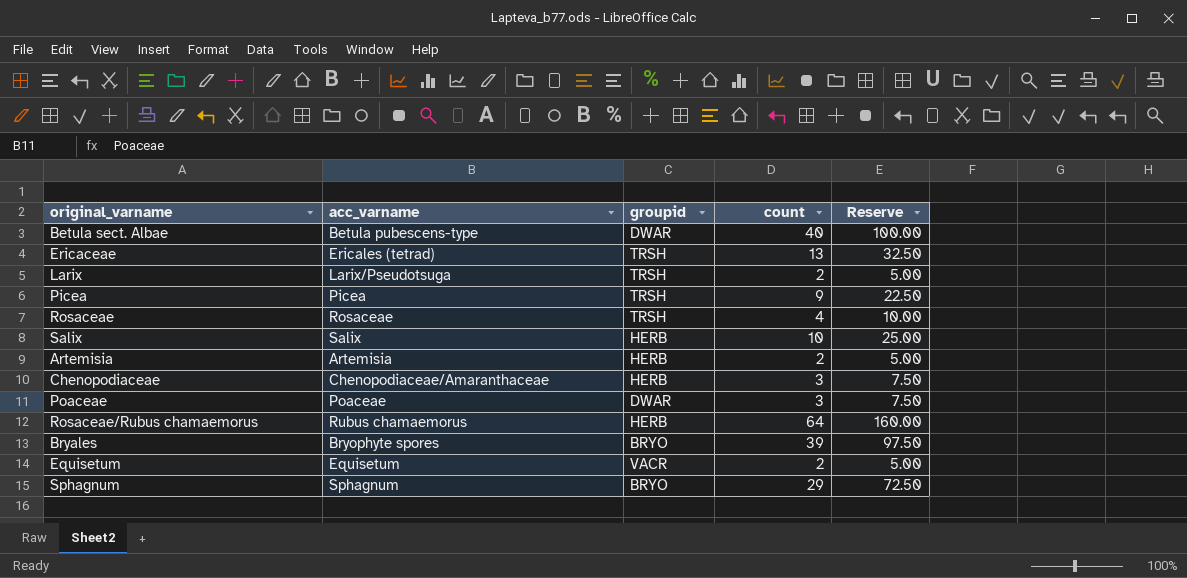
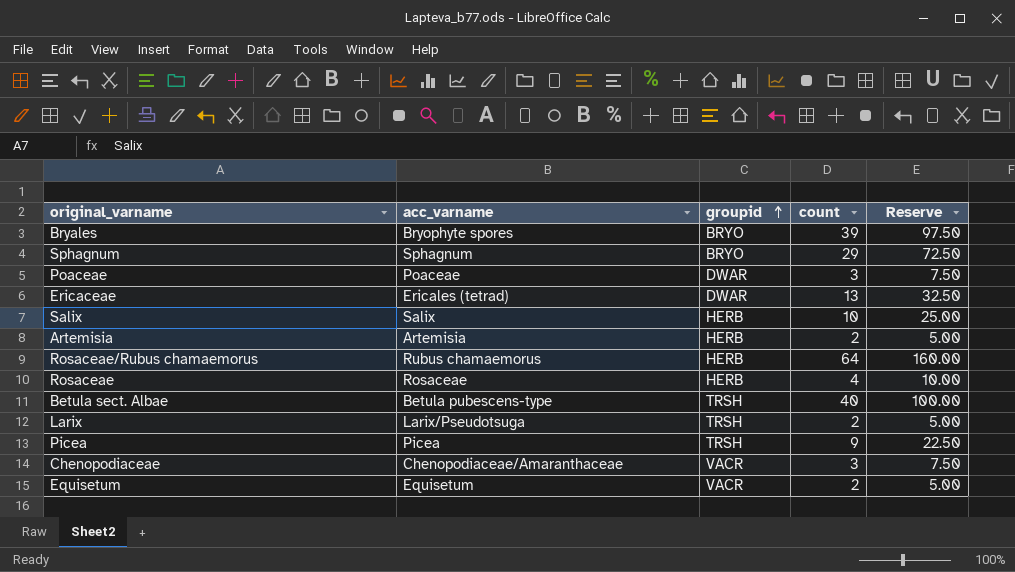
row order: none -> groupid ascending
Ericaceae | groupid: TRSH -> DWAR
Rosaceae | groupid: TRSH -> HERB
Betula sect. Albae | groupid: DWAR -> TRSH
Chenopodiaceae | groupid: HERB -> VACR

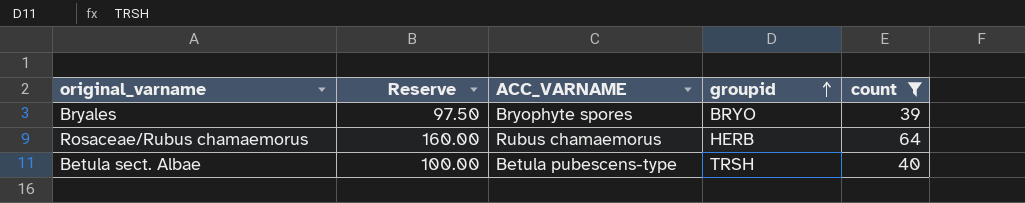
filter: none -> count >= 39
column Reserve | position: 5 -> 2
column name: acc_varname -> ACC_VARNAME

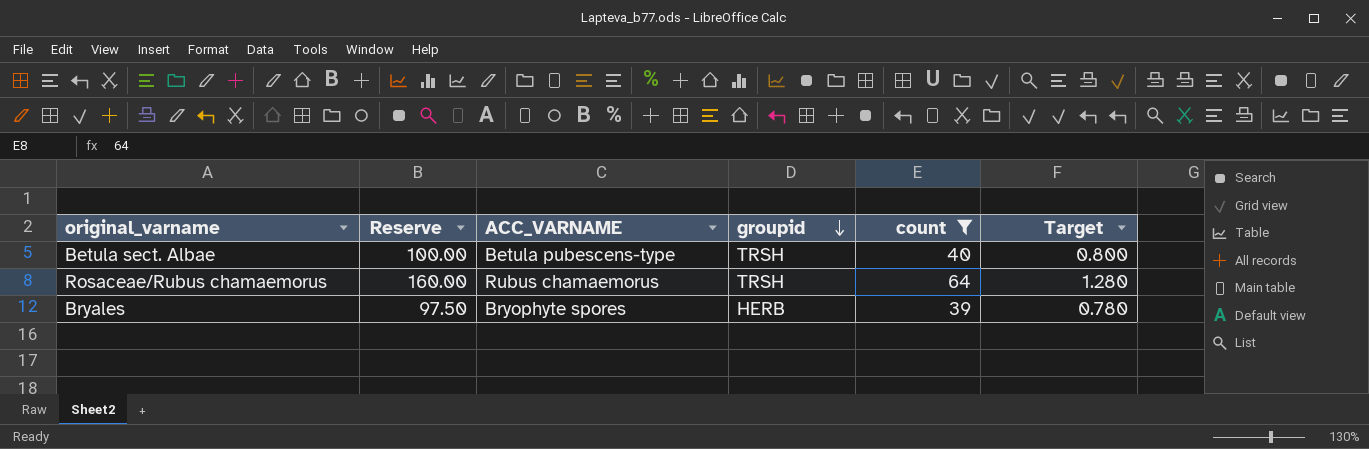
row order: groupid ascending -> groupid descending
column Target | formula: none -> [count] * 0.02
Rosaceae/Rubus chamaemorus | groupid: HERB -> TRSH
Bryales | groupid: BRYO -> HERB

